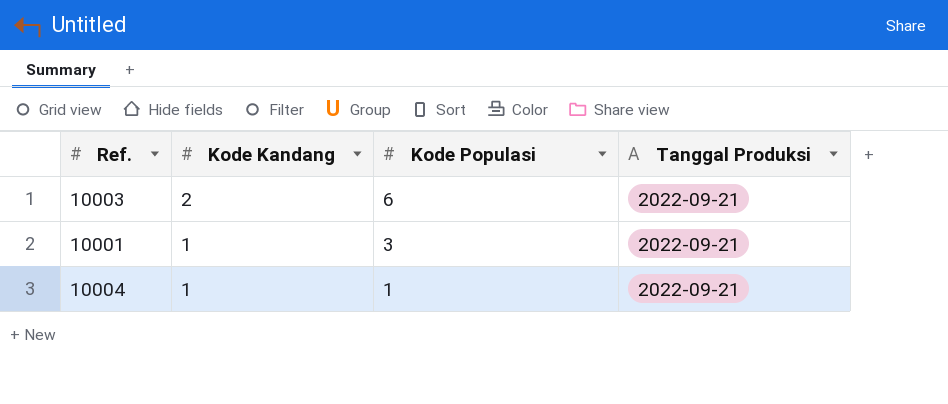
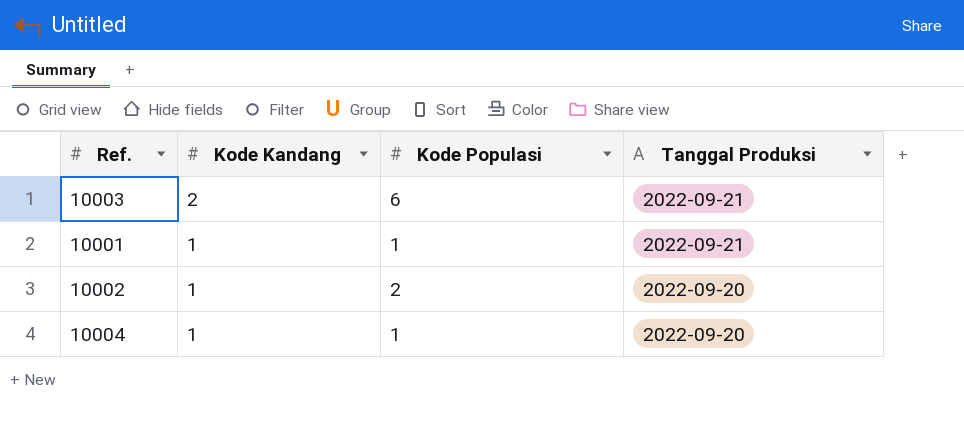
10001 | Kode Populasi: 3 -> 1
row 10002: none -> 1 | 2 | 2022-09-20
10004 | Tanggal Produksi: 2022-09-21 -> 2022-09-20

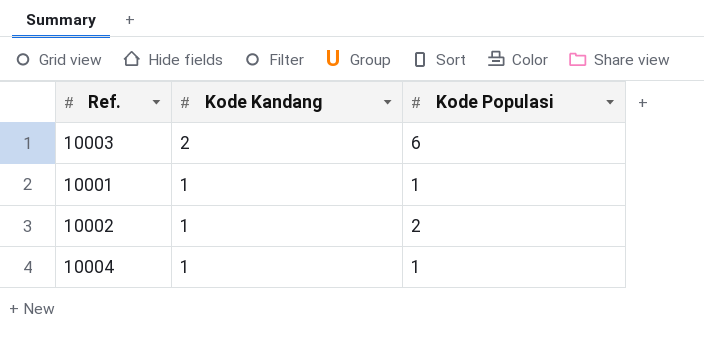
column Tanggal Produksi | position: 4 -> none

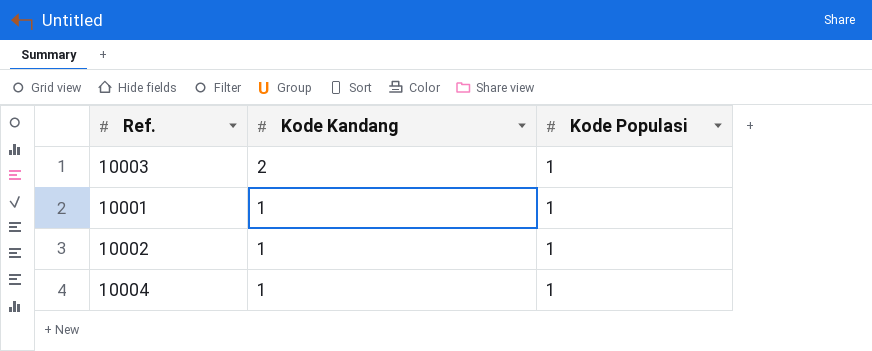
10003 | Kode Populasi: 6 -> 1
10002 | Kode Populasi: 2 -> 1

